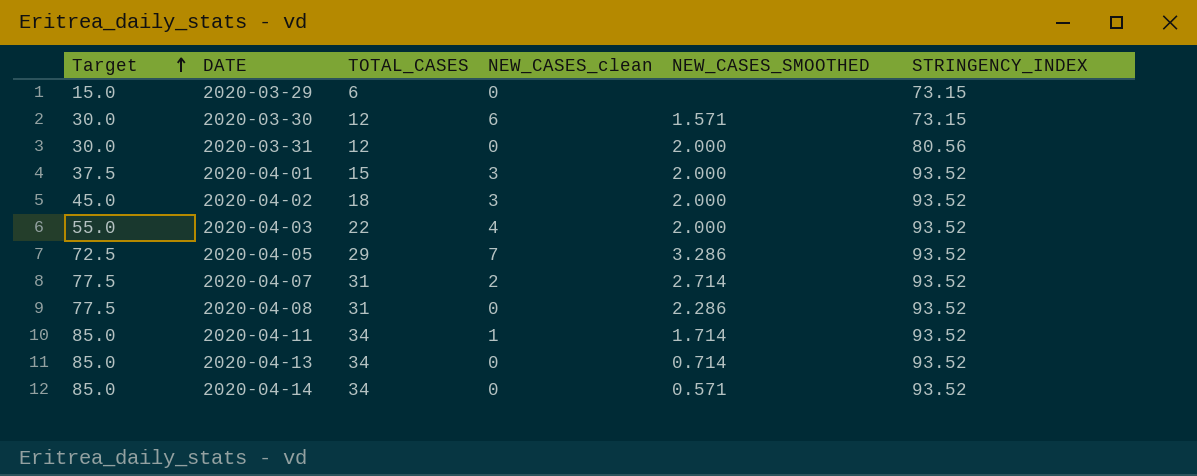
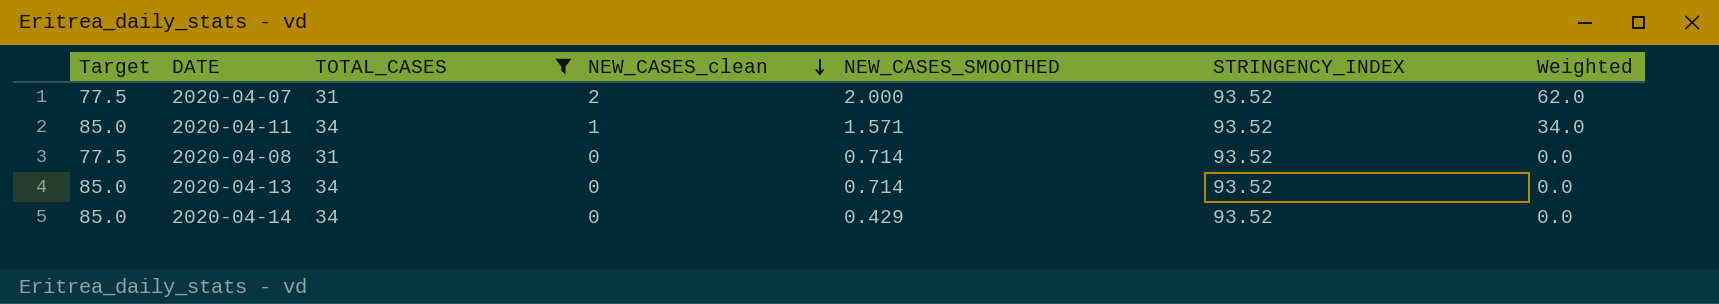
filter: none -> TOTAL_CASES >= 31
row order: Target ascending -> NEW_CASES_clean descending
column Weighted | formula: none -> [TOTAL_CASES] * [NEW_CASES_clean]
2020-04-07 | NEW_CASES_SMOOTHED: 2.714 -> 2.000
2020-04-11 | NEW_CASES_SMOOTHED: 1.714 -> 1.571
2020-04-08 | NEW_CASES_SMOOTHED: 2.286 -> 0.714
2020-04-14 | NEW_CASES_SMOOTHED: 0.571 -> 0.429

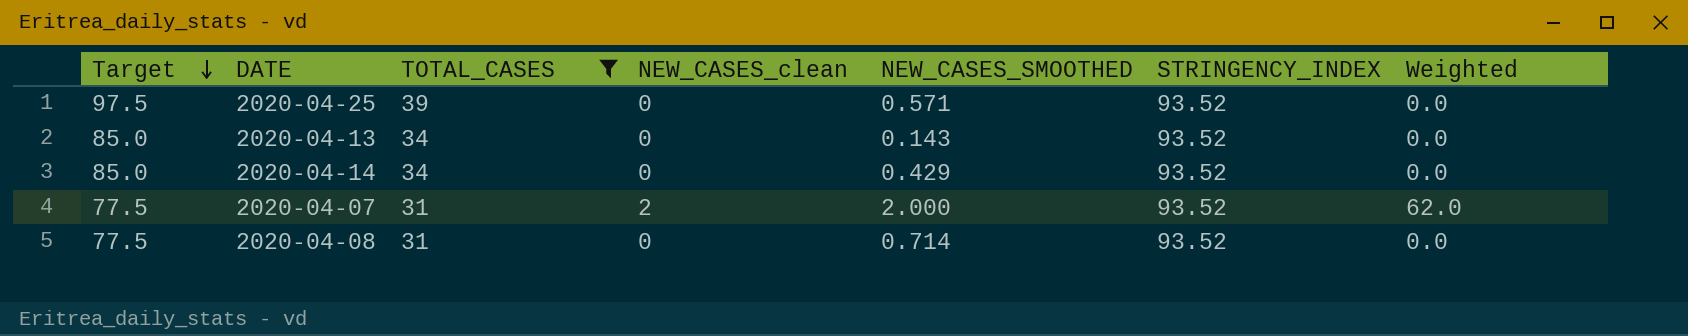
row order: NEW_CASES_clean descending -> Target descending
row 2020-04-11: 85.0 | 34 | 1 | 1.571 | 93.52 | 34.0 -> none
row 2020-04-25: none -> 97.5 | 39 | 0 | 0.571 | 93.52 | 0.0
2020-04-13 | NEW_CASES_SMOOTHED: 0.714 -> 0.143

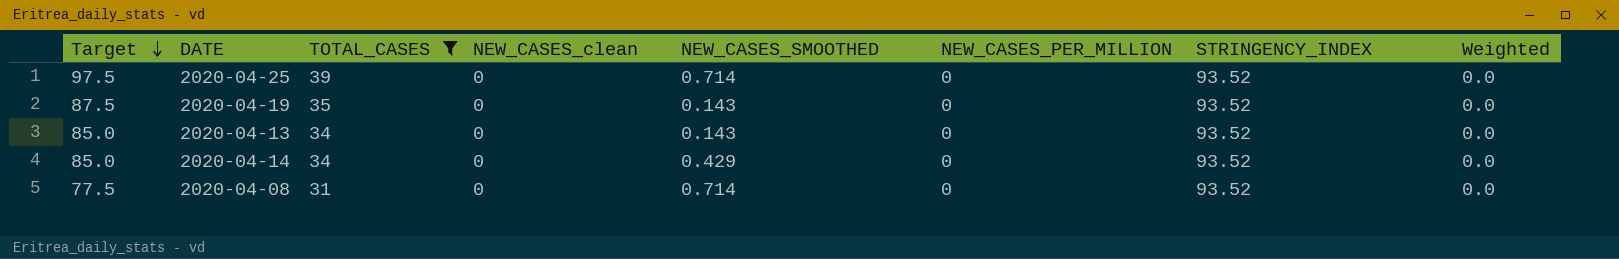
column NEW_CASES_PER_MILLION | position: none -> 6
row 2020-04-07: 77.5 | 31 | 2 | 2.000 | 93.52 | 62.0 -> none
2020-04-25 | NEW_CASES_SMOOTHED: 0.571 -> 0.714
row 2020-04-19: none -> 87.5 | 35 | 0 | 0.143 | 0 | 93.52 | 0.0

